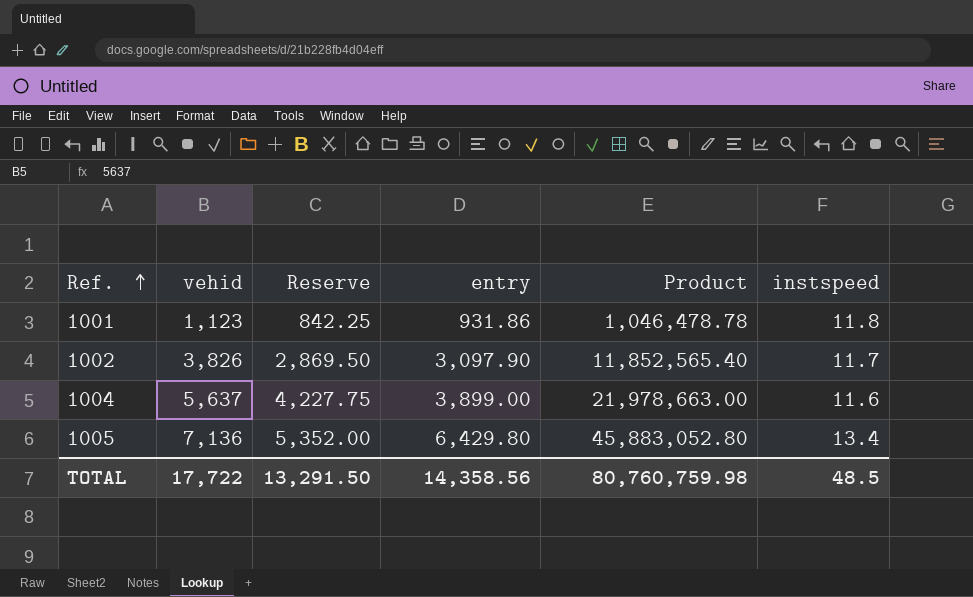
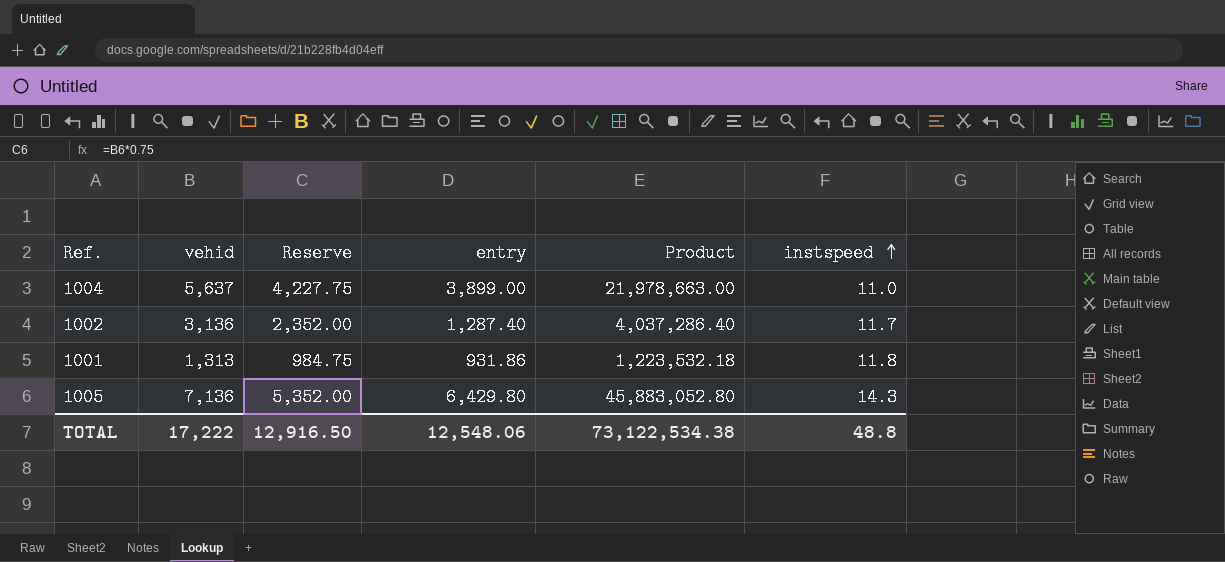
row order: Ref. ascending -> instspeed ascending
1004 | instspeed: 11.6 -> 11.0
1002 | vehid: 3,826 -> 3,136
1002 | Reserve: 2,869.50 -> 2,352.00
1002 | entry: 3,097.90 -> 1,287.40
1002 | Product: 11,852,565.40 -> 4,037,286.40
1001 | vehid: 1,123 -> 1,313
1001 | Reserve: 842.25 -> 984.75
1001 | Product: 1,046,478.78 -> 1,223,532.18
1005 | instspeed: 13.4 -> 14.3
TOTAL | vehid: 17,722 -> 17,222
TOTAL | Reserve: 13,291.50 -> 12,916.50
TOTAL | entry: 14,358.56 -> 12,548.06
TOTAL | Product: 80,760,759.98 -> 73,122,534.38
TOTAL | instspeed: 48.5 -> 48.8

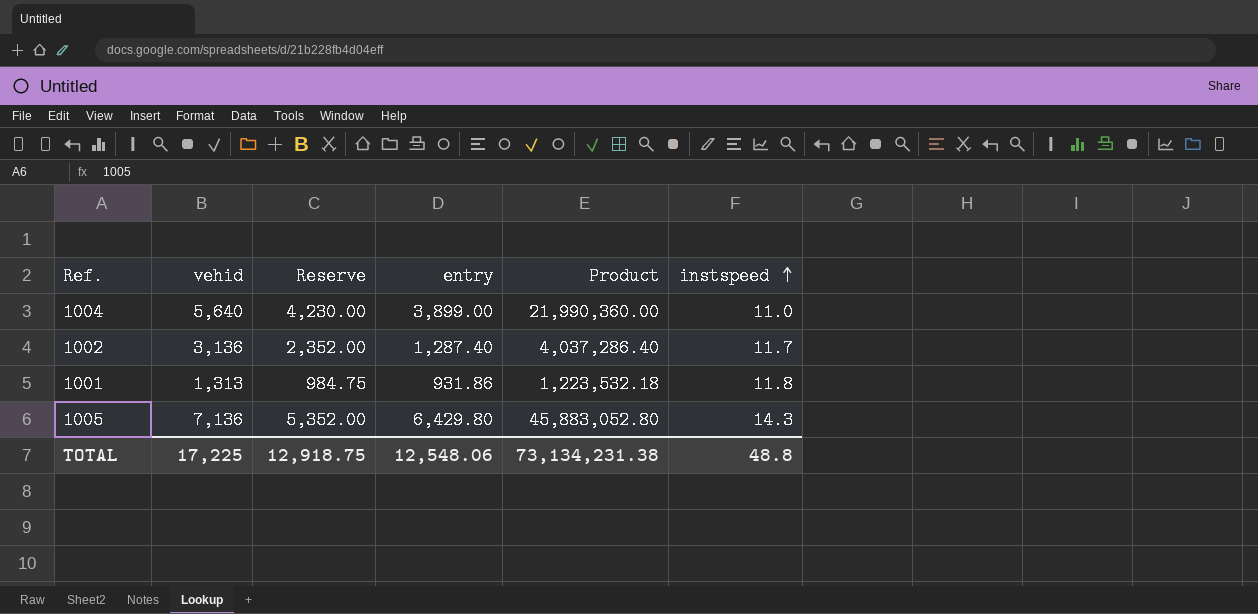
1004 | vehid: 5,637 -> 5,640
1004 | Reserve: 4,227.75 -> 4,230.00
1004 | Product: 21,978,663.00 -> 21,990,360.00
TOTAL | vehid: 17,222 -> 17,225
TOTAL | Reserve: 12,916.50 -> 12,918.75
TOTAL | Product: 73,122,534.38 -> 73,134,231.38

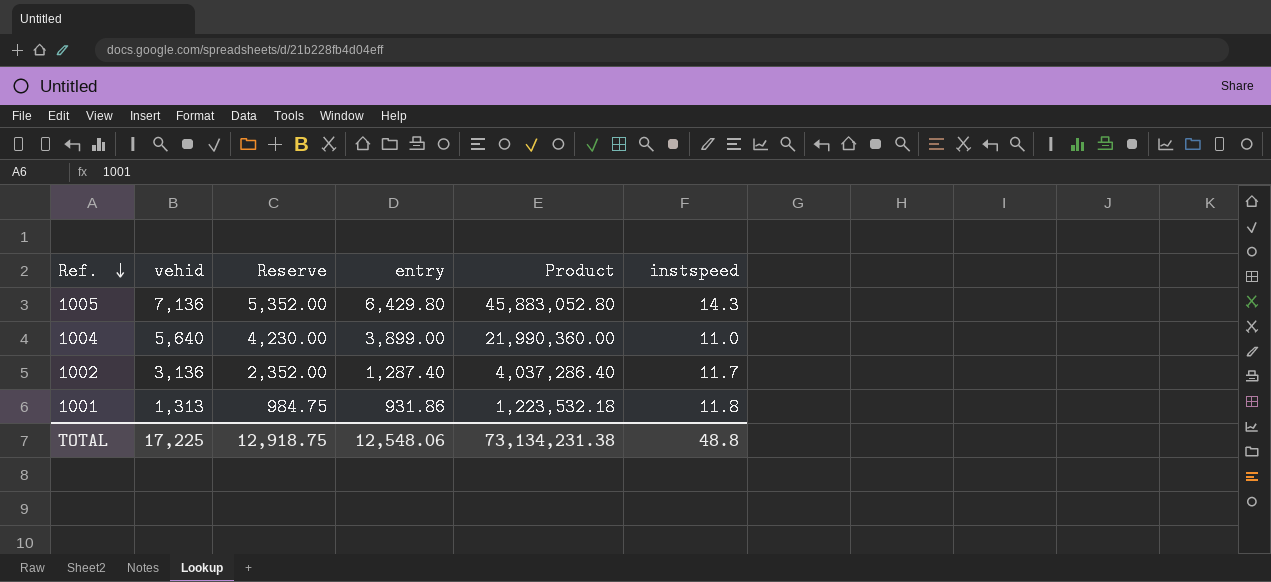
row order: instspeed ascending -> Ref. descending

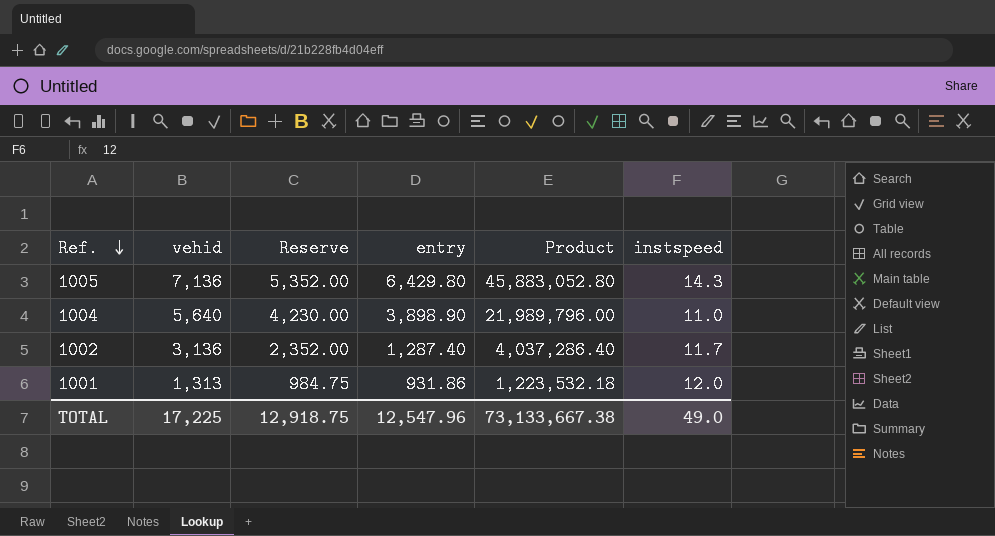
1004 | entry: 3,899.00 -> 3,898.90
1004 | Product: 21,990,360.00 -> 21,989,796.00
1001 | instspeed: 11.8 -> 12.0
TOTAL | entry: 12,548.06 -> 12,547.96
TOTAL | Product: 73,134,231.38 -> 73,133,667.38
TOTAL | instspeed: 48.8 -> 49.0

